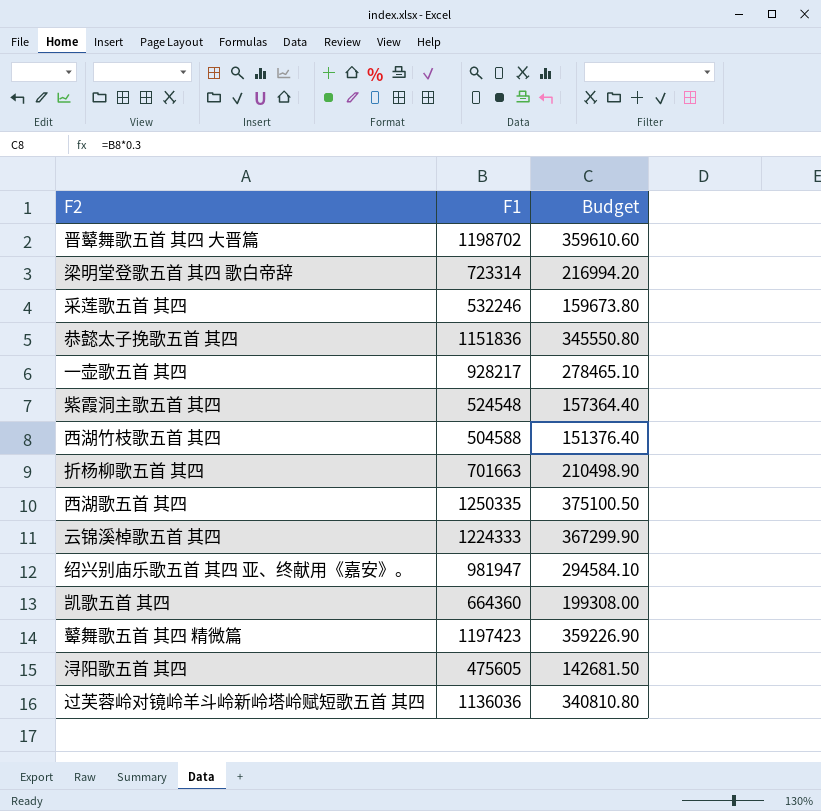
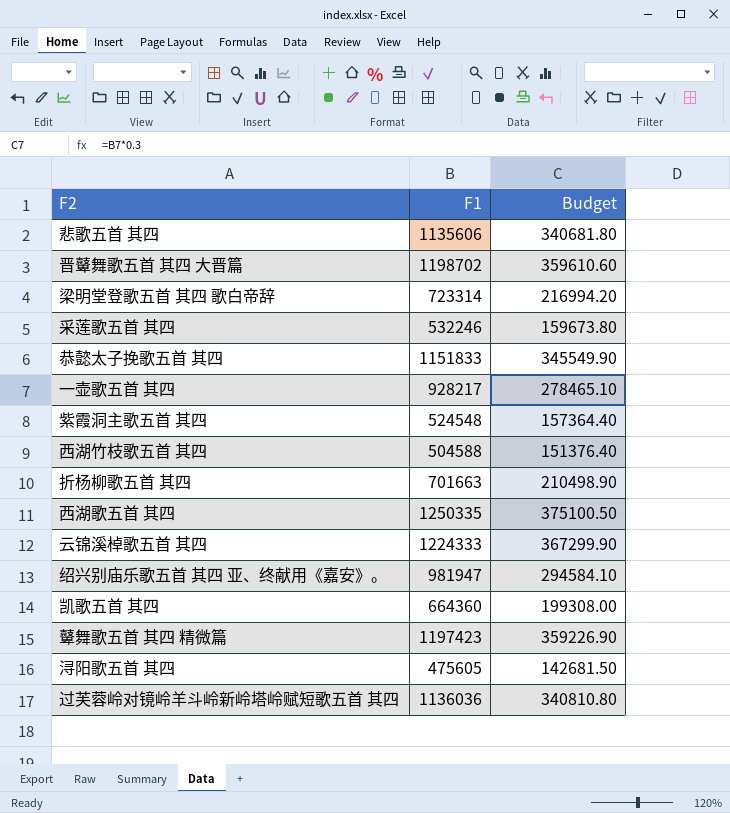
row 悲歌五首 其四: none -> 1135606 | 340681.80
恭懿太子挽歌五首 其四 | F1: 1151836 -> 1151833
恭懿太子挽歌五首 其四 | Budget: 345550.80 -> 345549.90

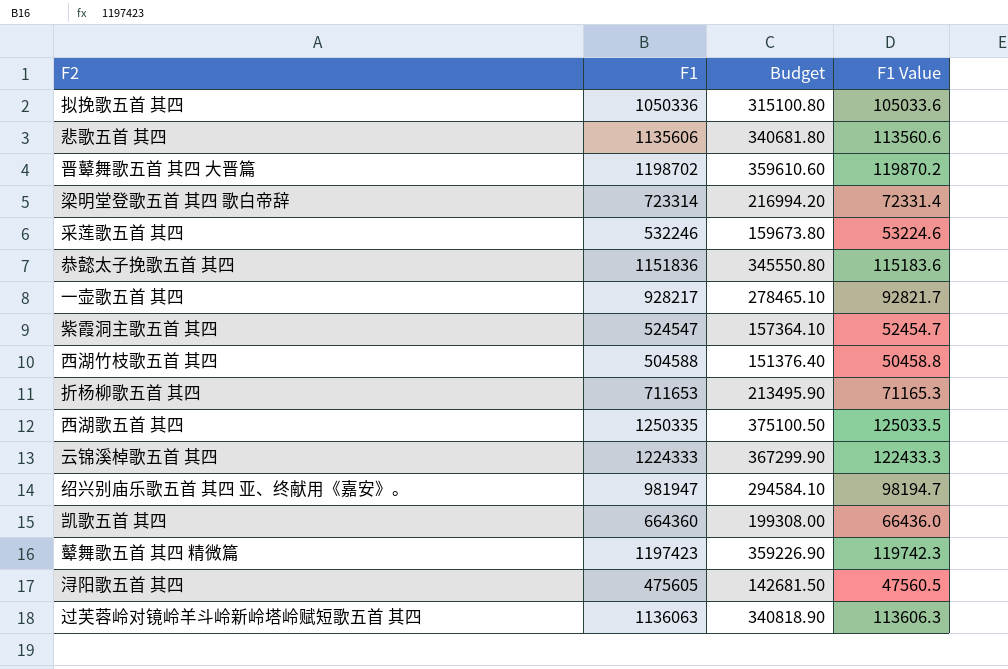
column F1 Value | formula: none -> [F1] * 0.1
row 拟挽歌五首 其四: none -> 1050336 | 315100.80 | 105033.6
恭懿太子挽歌五首 其四 | F1: 1151833 -> 1151836
恭懿太子挽歌五首 其四 | Budget: 345549.90 -> 345550.80
紫霞洞主歌五首 其四 | F1: 524548 -> 524547
紫霞洞主歌五首 其四 | Budget: 157364.40 -> 157364.10
折杨柳歌五首 其四 | F1: 701663 -> 711653
折杨柳歌五首 其四 | Budget: 210498.90 -> 213495.90
过芙蓉岭对镜岭羊斗岭新岭塔岭赋短歌五首 其四 | F1: 1136036 -> 1136063
过芙蓉岭对镜岭羊斗岭新岭塔岭赋短歌五首 其四 | Budget: 340810.80 -> 340818.90

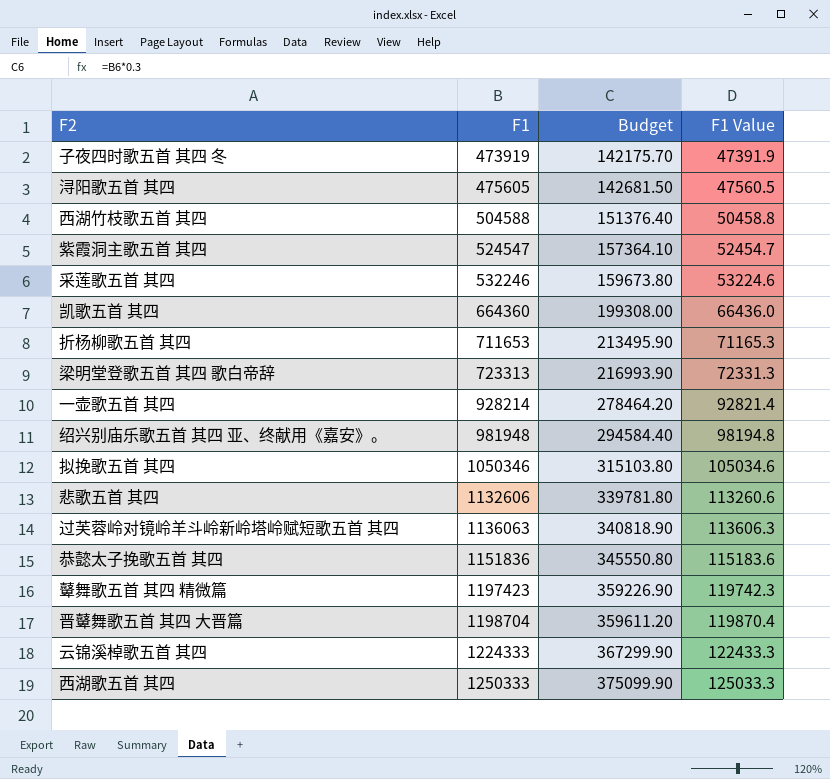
row order: none -> F1 ascending
row 子夜四时歌五首 其四 冬: none -> 473919 | 142175.70 | 47391.9
梁明堂登歌五首 其四 歌白帝辞 | F1: 723314 -> 723313
梁明堂登歌五首 其四 歌白帝辞 | Budget: 216994.20 -> 216993.90
梁明堂登歌五首 其四 歌白帝辞 | F1 Value: 72331.4 -> 72331.3
一壶歌五首 其四 | F1: 928217 -> 928214
一壶歌五首 其四 | Budget: 278465.10 -> 278464.20
一壶歌五首 其四 | F1 Value: 92821.7 -> 92821.4
绍兴别庙乐歌五首 其四 亚、终献用《嘉安》。 | F1: 981947 -> 981948
绍兴别庙乐歌五首 其四 亚、终献用《嘉安》。 | Budget: 294584.10 -> 294584.40
绍兴别庙乐歌五首 其四 亚、终献用《嘉安》。 | F1 Value: 98194.7 -> 98194.8
拟挽歌五首 其四 | F1: 1050336 -> 1050346
拟挽歌五首 其四 | Budget: 315100.80 -> 315103.80
拟挽歌五首 其四 | F1 Value: 105033.6 -> 105034.6
悲歌五首 其四 | F1: 1135606 -> 1132606
悲歌五首 其四 | Budget: 340681.80 -> 339781.80
悲歌五首 其四 | F1 Value: 113560.6 -> 113260.6
晋鼙舞歌五首 其四 大晋篇 | F1: 1198702 -> 1198704
晋鼙舞歌五首 其四 大晋篇 | Budget: 359610.60 -> 359611.20
晋鼙舞歌五首 其四 大晋篇 | F1 Value: 119870.2 -> 119870.4
西湖歌五首 其四 | F1: 1250335 -> 1250333
西湖歌五首 其四 | Budget: 375100.50 -> 375099.90
西湖歌五首 其四 | F1 Value: 125033.5 -> 125033.3

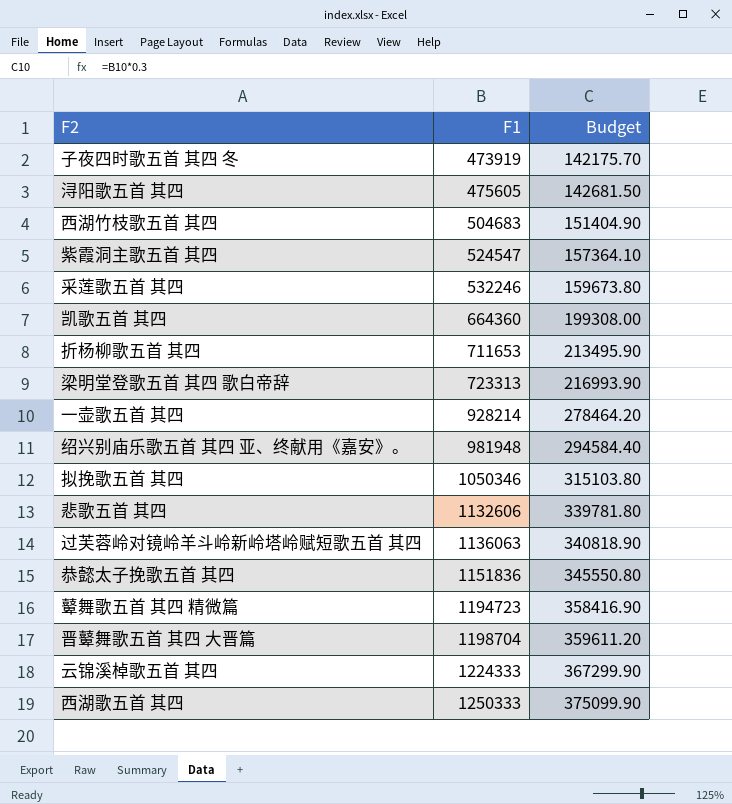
column F1 Value | formula: [F1] * 0.1 -> none
西湖竹枝歌五首 其四 | F1: 504588 -> 504683
西湖竹枝歌五首 其四 | Budget: 151376.40 -> 151404.90
鼙舞歌五首 其四 精微篇 | F1: 1197423 -> 1194723
鼙舞歌五首 其四 精微篇 | Budget: 359226.90 -> 358416.90

